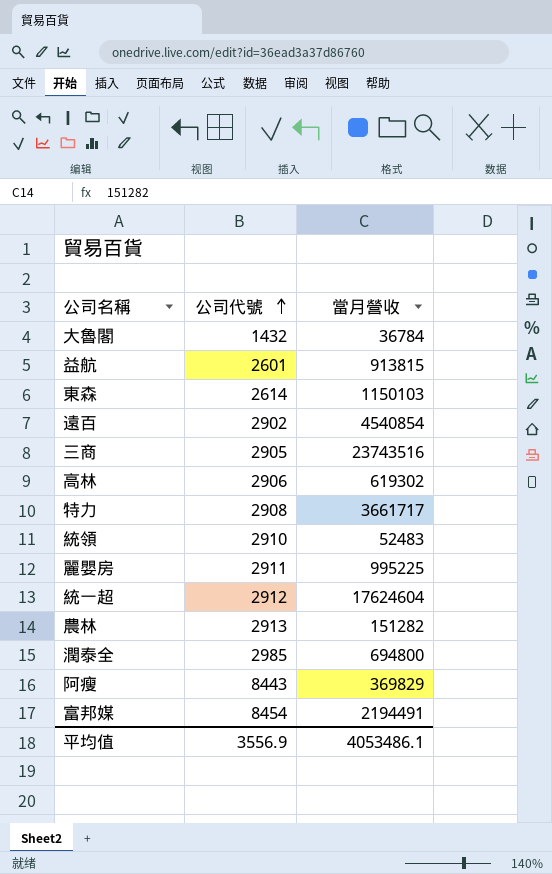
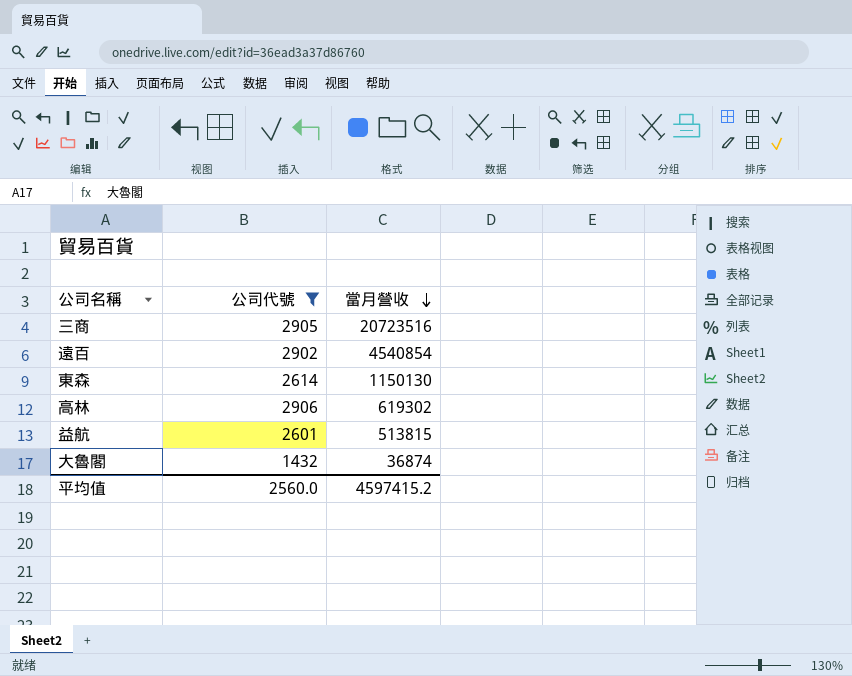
filter: none -> 公司代號 <= 2906
row order: 公司代號 ascending -> 當月營收 descending
三商 | 當月營收: 23743516 -> 20723516
東森 | 當月營收: 1150103 -> 1150130
益航 | 當月營收: 913815 -> 513815
大魯閣 | 當月營收: 36784 -> 36874
平均值 | 公司代號: 3556.9 -> 2560.0
平均值 | 當月營收: 4053486.1 -> 4597415.2

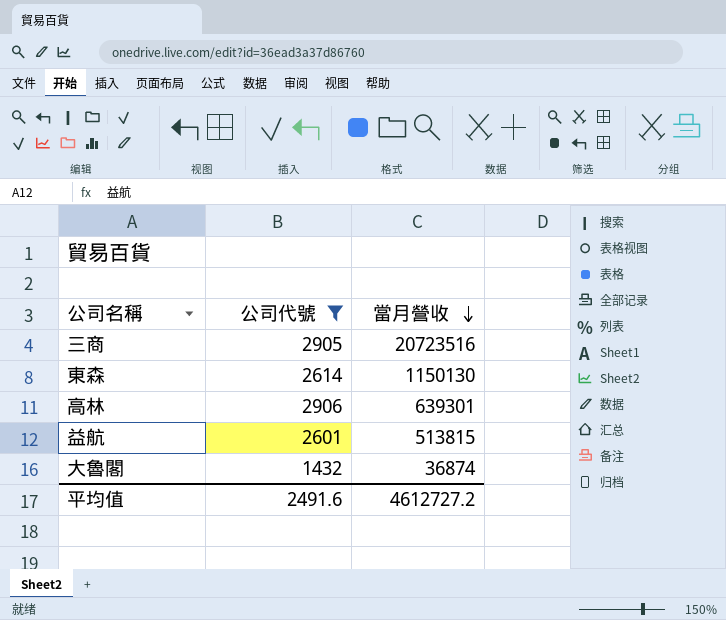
row 遠百: 2902 | 4540854 -> none
高林 | 當月營收: 619302 -> 639301
平均值 | 公司代號: 2560.0 -> 2491.6
平均值 | 當月營收: 4597415.2 -> 4612727.2

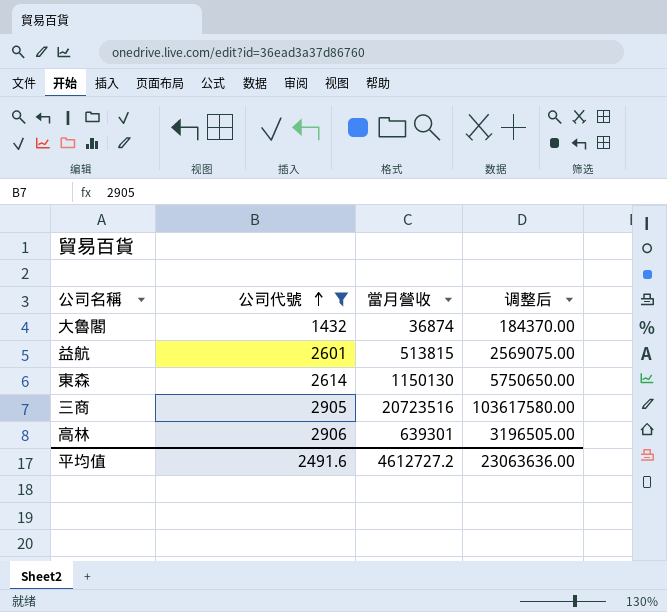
row order: 當月營收 descending -> 公司代號 ascending
column 调整后 | formula: none -> [當月營收] * 5

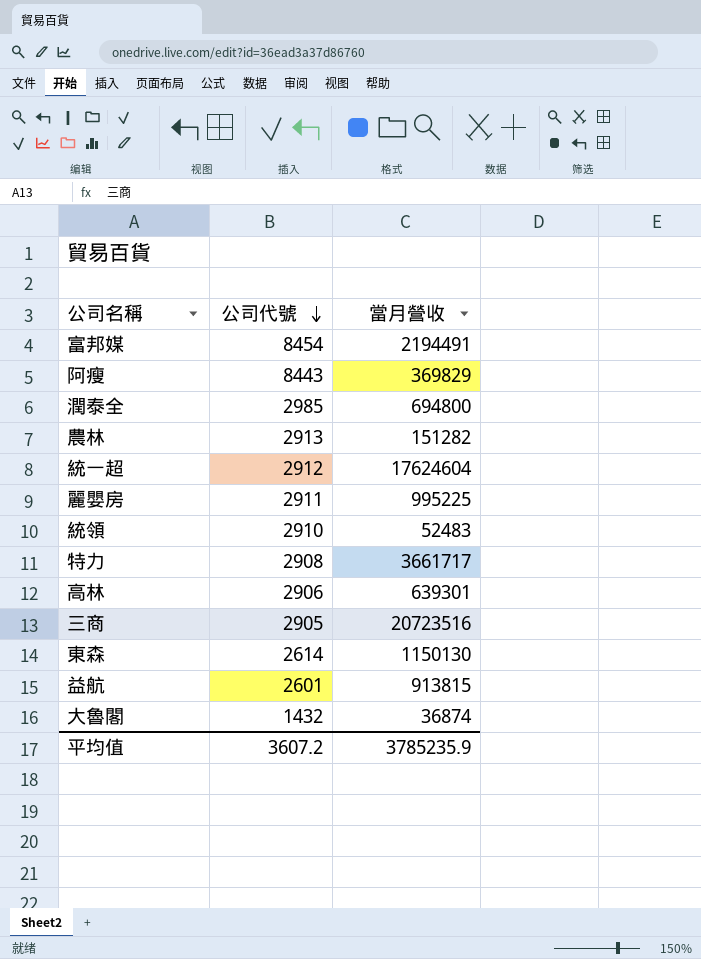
filter: 公司代號 <= 2906 -> none
row order: 公司代號 ascending -> 公司代號 descending
column 调整后 | formula: [當月營收] * 5 -> none
益航 | 當月營收: 513815 -> 913815
平均值 | 公司代號: 2491.6 -> 3607.2
平均值 | 當月營收: 4612727.2 -> 3785235.9

